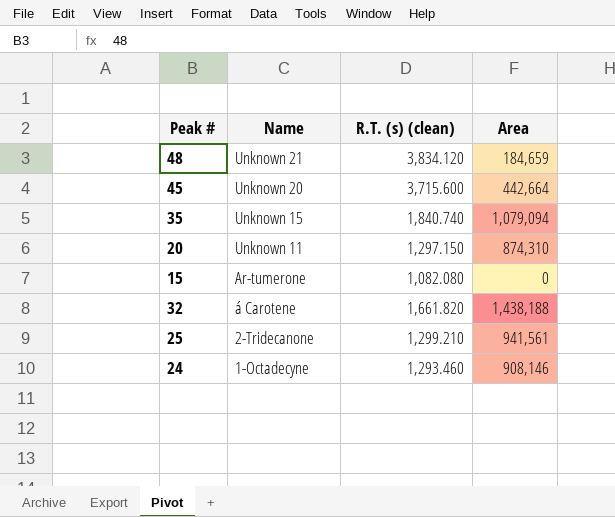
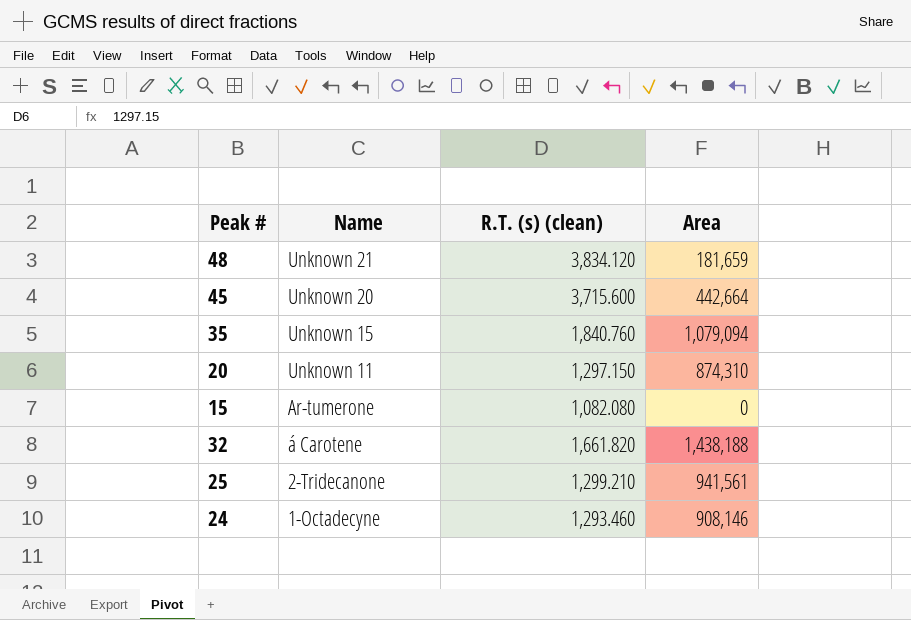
48 | Area: 184,659 -> 181,659
35 | R.T. (s) (clean): 1,840.740 -> 1,840.760

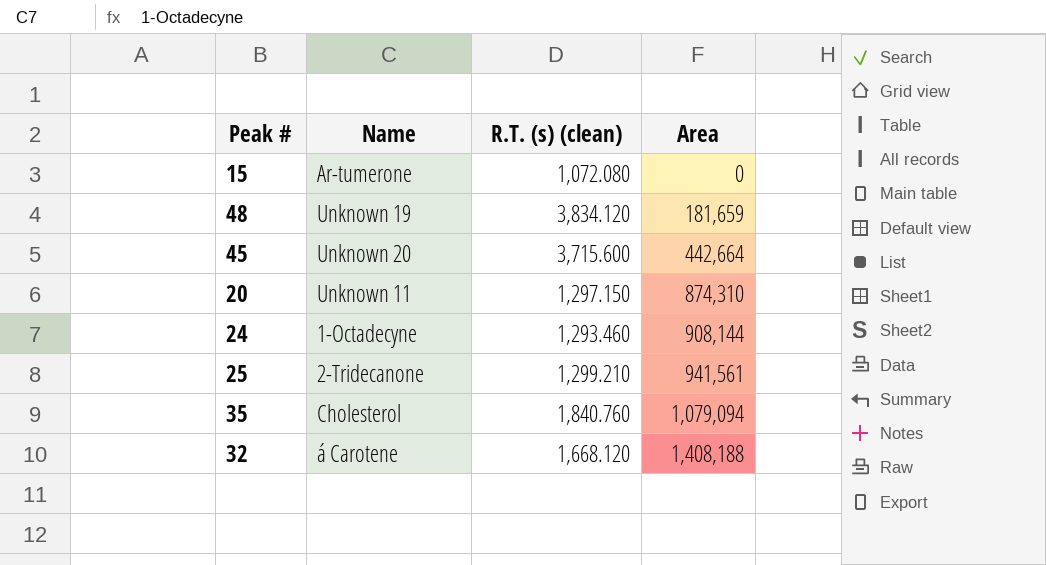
row order: Name descending -> Area ascending
15 | R.T. (s) (clean): 1,082.080 -> 1,072.080
48 | Name: Unknown 21 -> Unknown 19
24 | Area: 908,146 -> 908,144
35 | Name: Unknown 15 -> Cholesterol
32 | R.T. (s) (clean): 1,661.820 -> 1,668.120
32 | Area: 1,438,188 -> 1,408,188

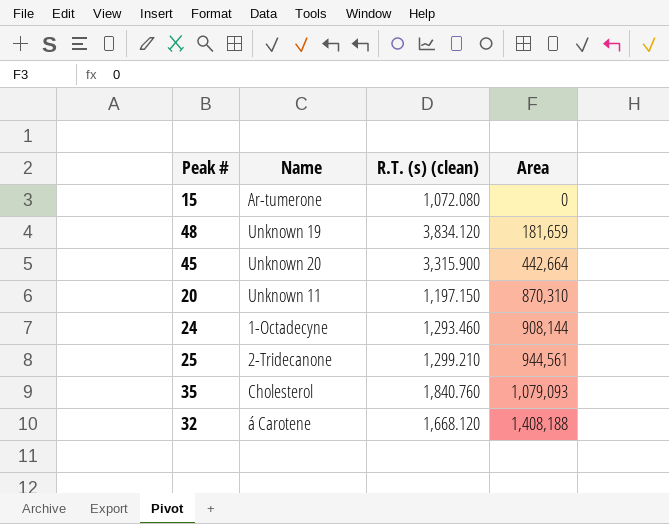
45 | R.T. (s) (clean): 3,715.600 -> 3,315.900
20 | R.T. (s) (clean): 1,297.150 -> 1,197.150
20 | Area: 874,310 -> 870,310
25 | Area: 941,561 -> 944,561
35 | Area: 1,079,094 -> 1,079,093

